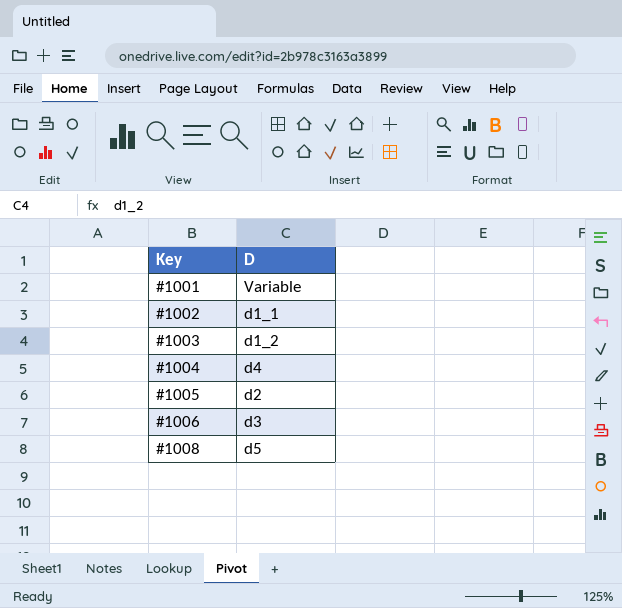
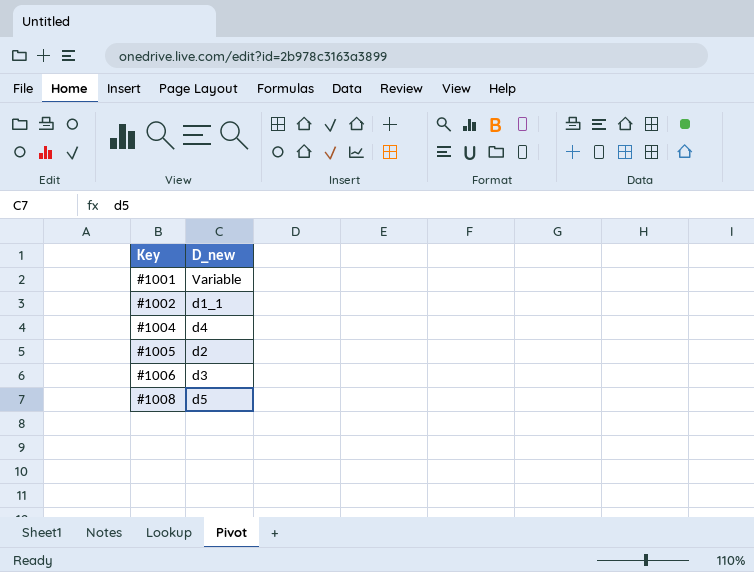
column name: D -> D_new
row #1003: d1_2 -> none

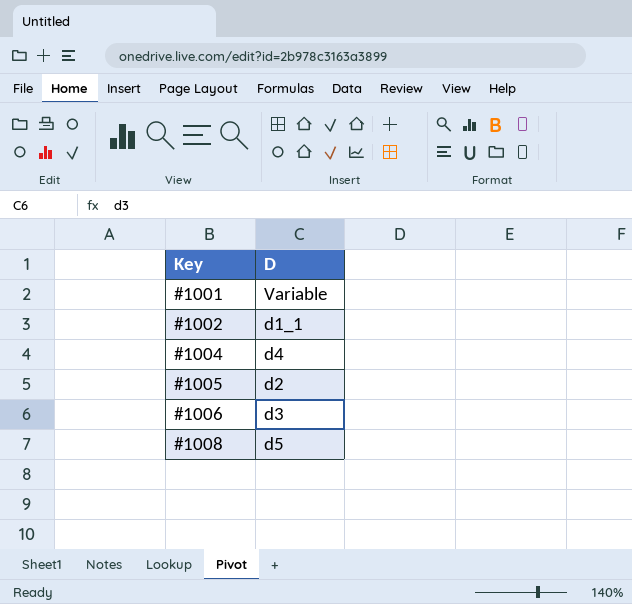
column name: D_new -> D

